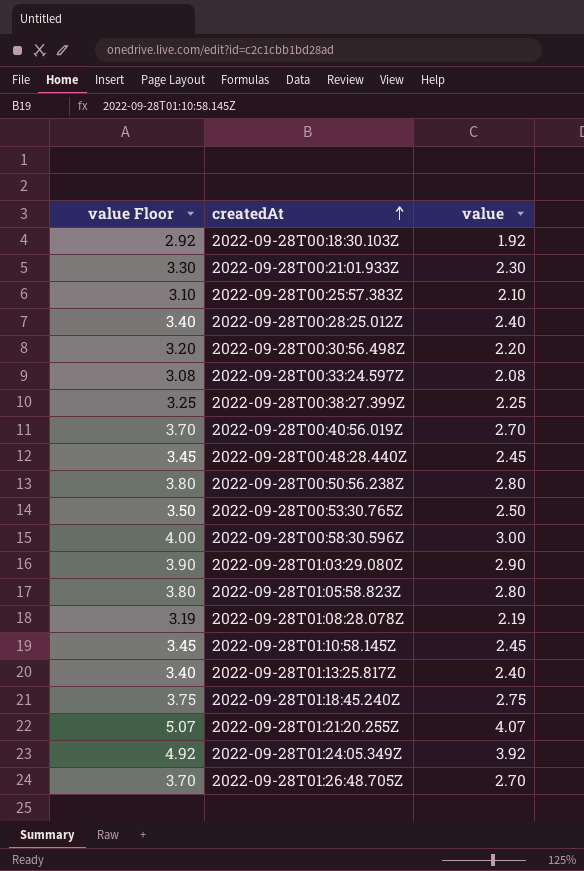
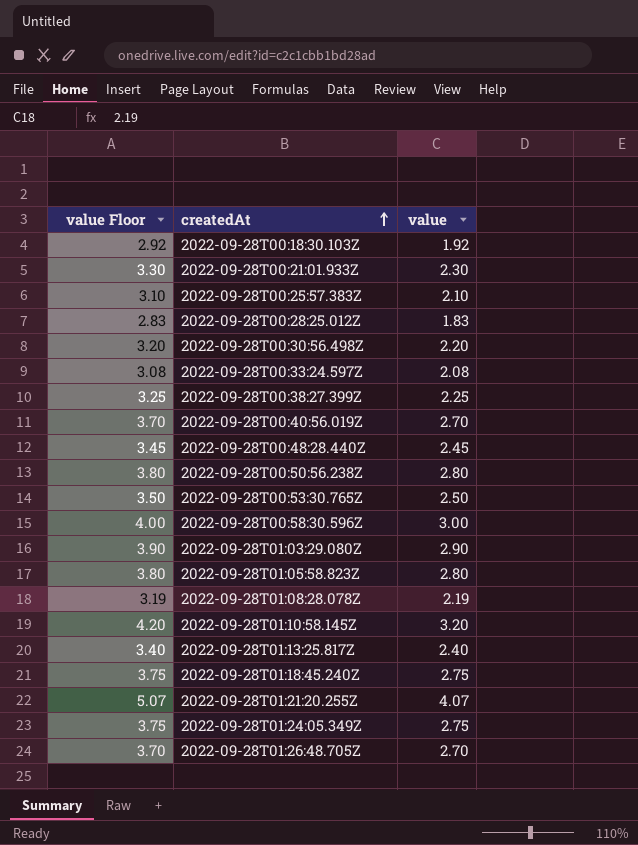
2022-09-28T00:28:25.012Z | value Floor: 3.40 -> 2.83
2022-09-28T00:28:25.012Z | value: 2.40 -> 1.83
2022-09-28T01:10:58.145Z | value Floor: 3.45 -> 4.20
2022-09-28T01:10:58.145Z | value: 2.45 -> 3.20
2022-09-28T01:24:05.349Z | value Floor: 4.92 -> 3.75
2022-09-28T01:24:05.349Z | value: 3.92 -> 2.75

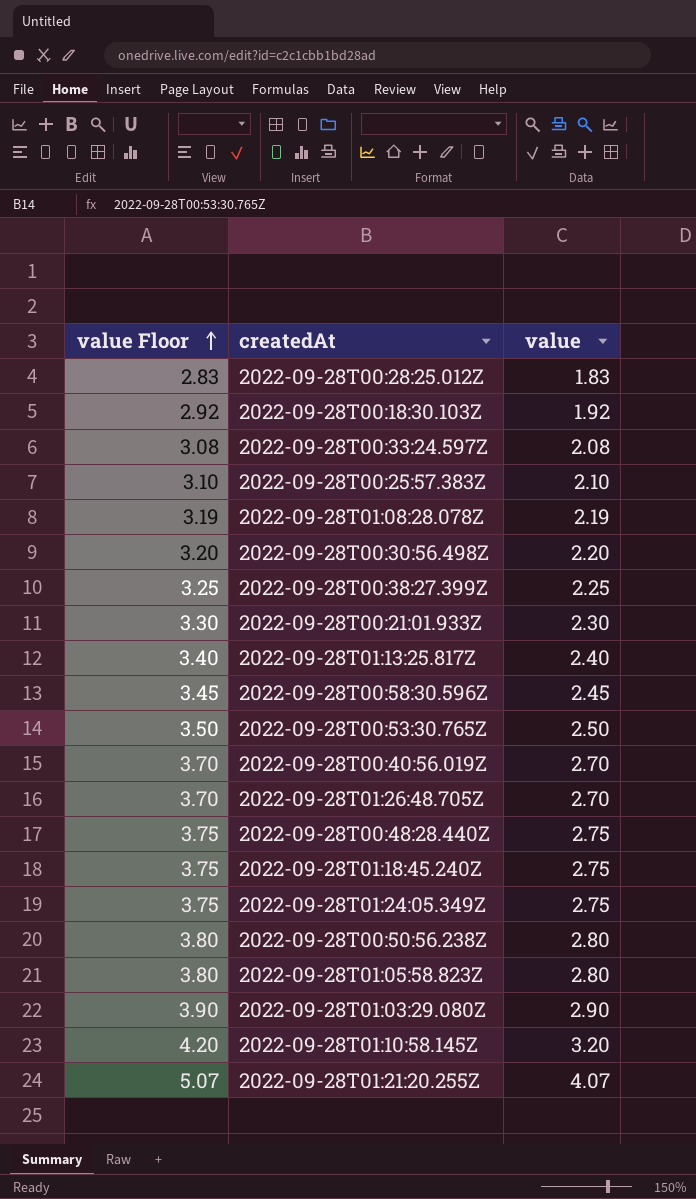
row order: createdAt ascending -> value Floor ascending
2022-09-28T00:58:30.596Z | value Floor: 4.00 -> 3.45
2022-09-28T00:58:30.596Z | value: 3.00 -> 2.45
2022-09-28T00:48:28.440Z | value Floor: 3.45 -> 3.75
2022-09-28T00:48:28.440Z | value: 2.45 -> 2.75

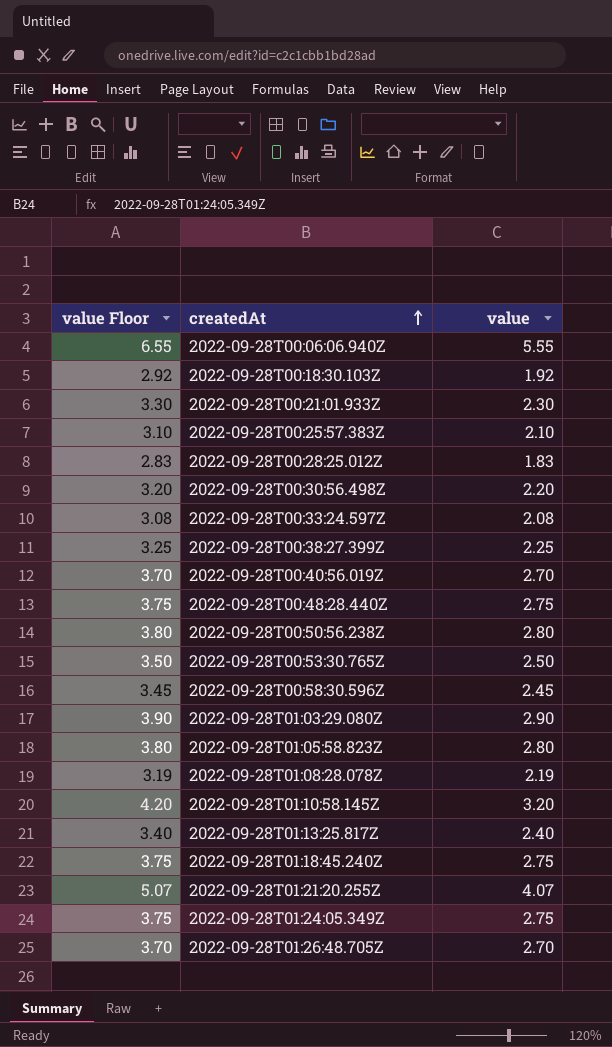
row order: value Floor ascending -> createdAt ascending
row 2022-09-28T00:06:06.940Z: none -> 6.55 | 5.55

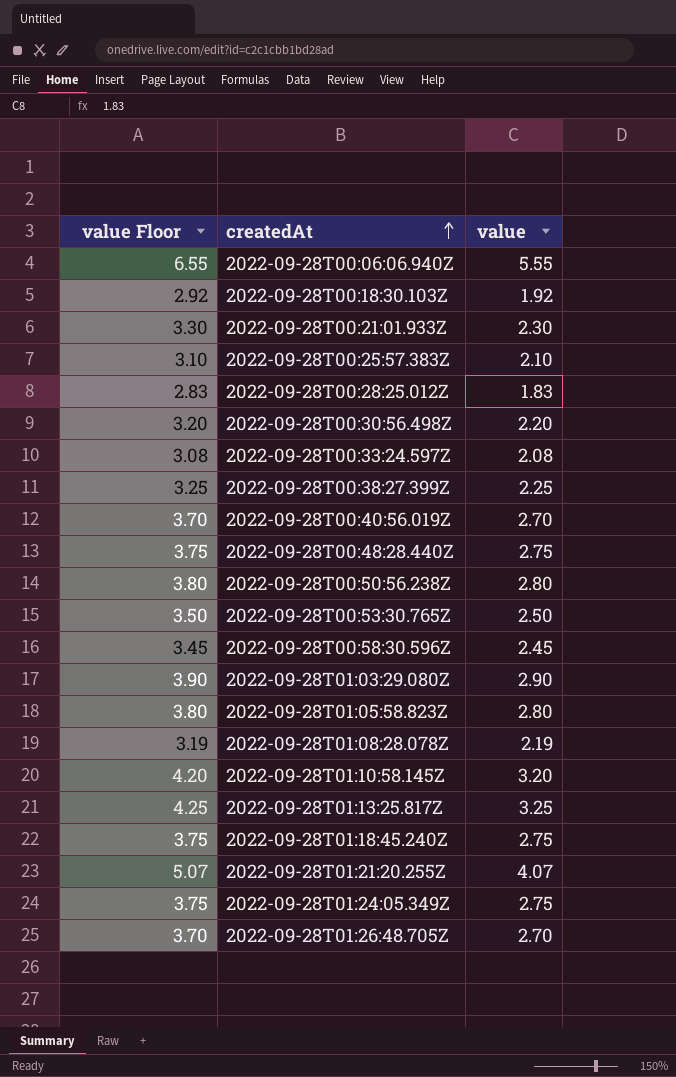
2022-09-28T01:13:25.817Z | value Floor: 3.40 -> 4.25
2022-09-28T01:13:25.817Z | value: 2.40 -> 3.25

